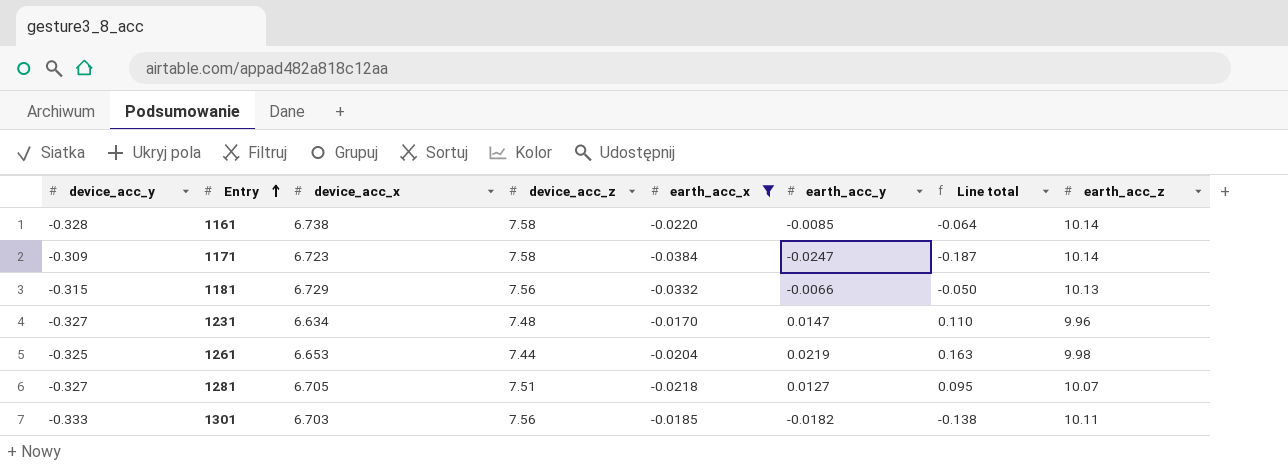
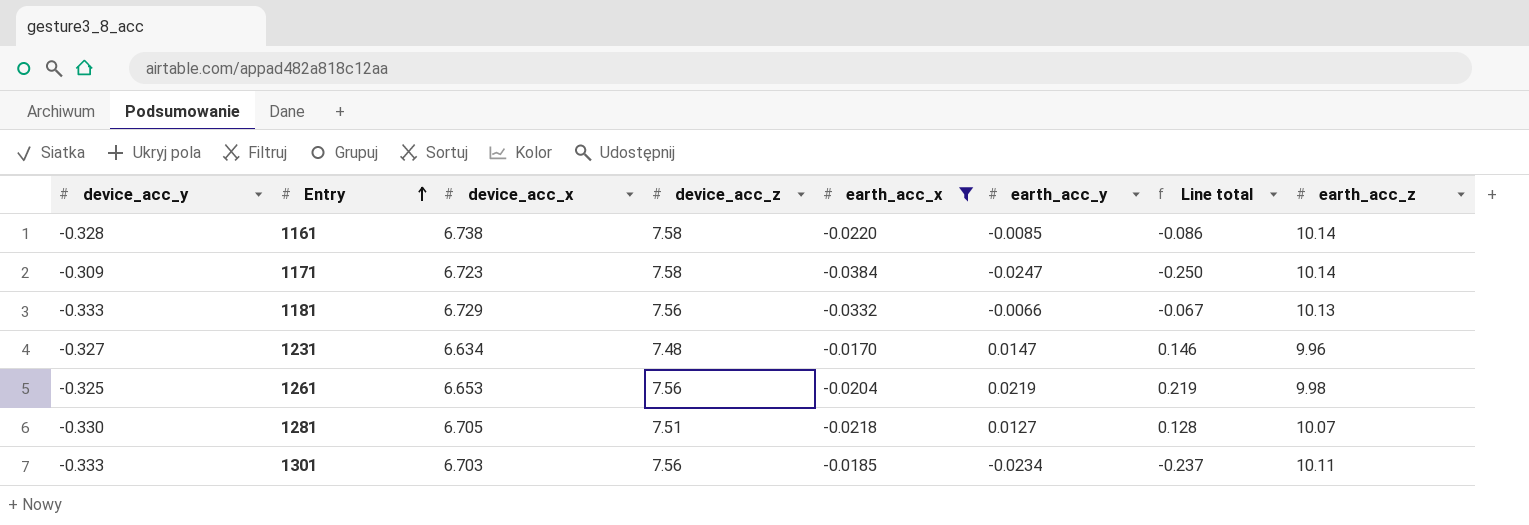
column Line total | formula: [device_acc_z] * [earth_acc_y] -> [earth_acc_y] * [earth_acc_z]
1181 | device_acc_y: -0.315 -> -0.333
1261 | device_acc_z: 7.44 -> 7.56
1281 | device_acc_y: -0.327 -> -0.330
1301 | earth_acc_y: -0.0182 -> -0.0234

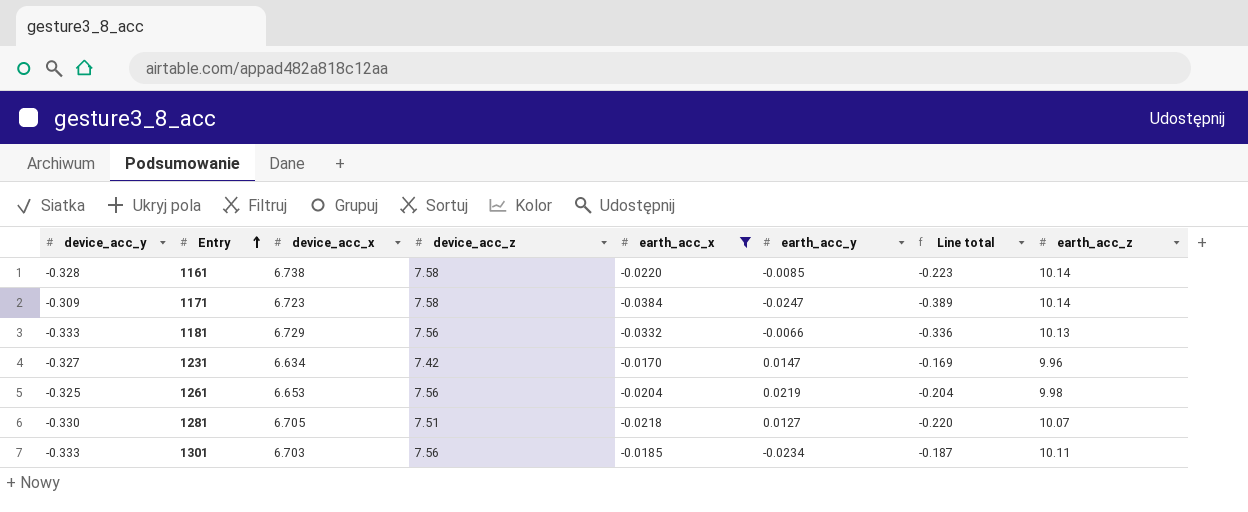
column Line total | formula: [earth_acc_y] * [earth_acc_z] -> [earth_acc_x] * [earth_acc_z]
1231 | device_acc_z: 7.48 -> 7.42

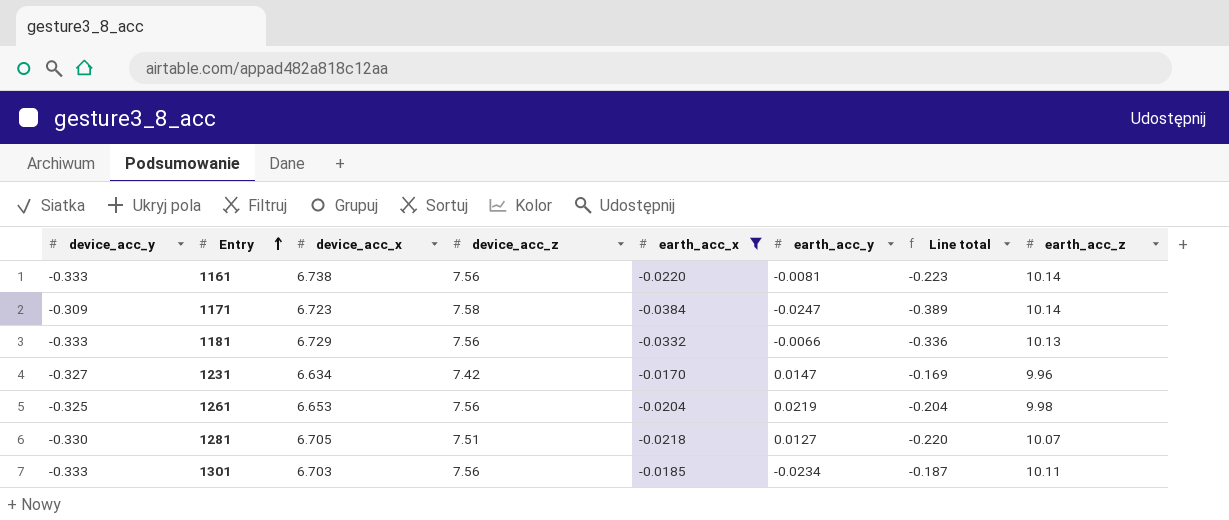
1161 | device_acc_y: -0.328 -> -0.333
1161 | device_acc_z: 7.58 -> 7.56
1161 | earth_acc_y: -0.0085 -> -0.0081

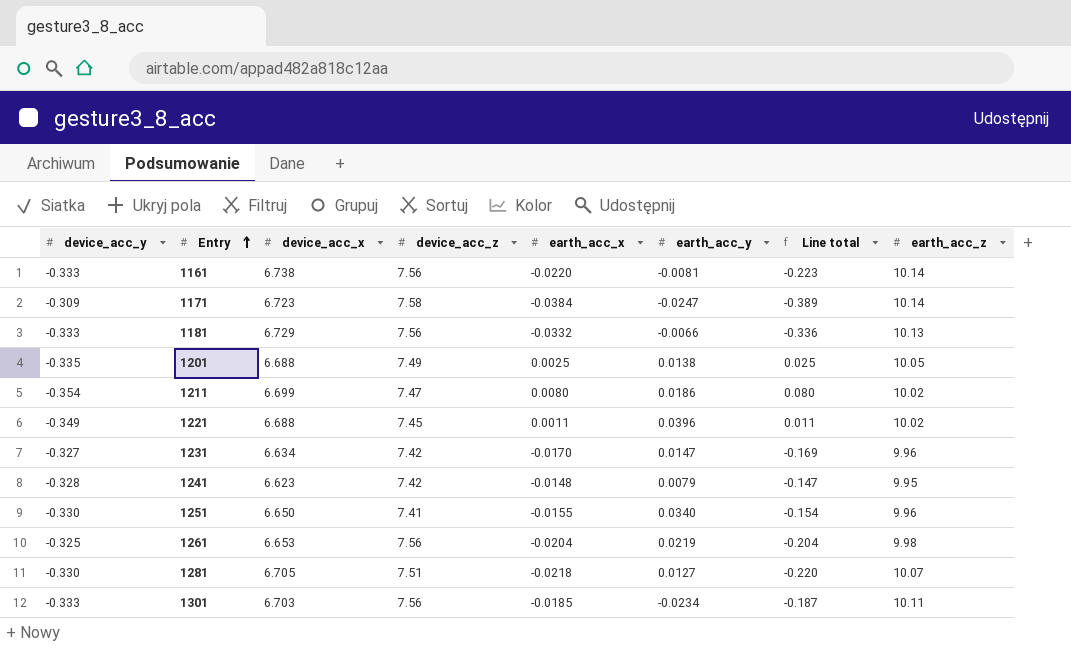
filter: earth_acc_x <= -0.0170 -> none

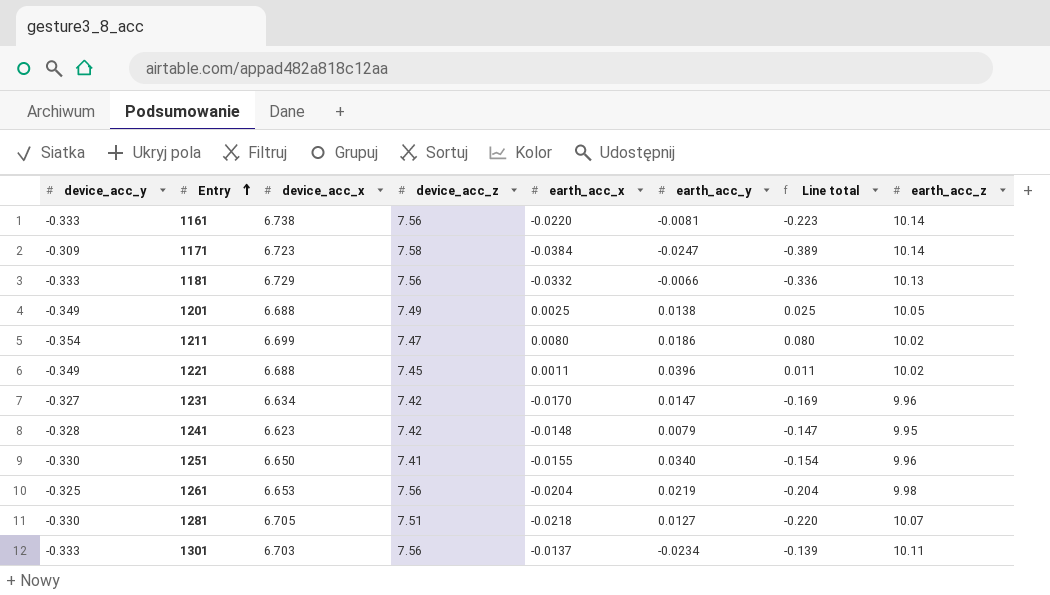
1201 | device_acc_y: -0.335 -> -0.349
1301 | earth_acc_x: -0.0185 -> -0.0137
1301 | Line total: -0.187 -> -0.139

